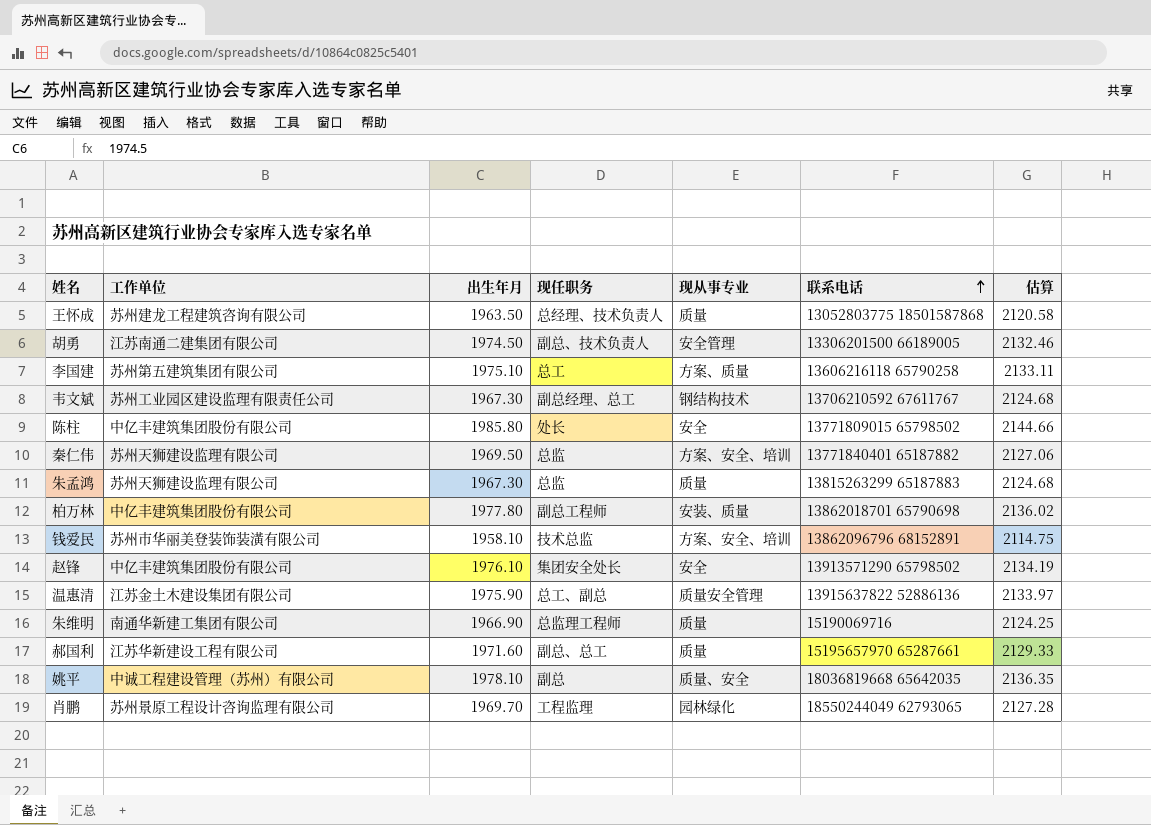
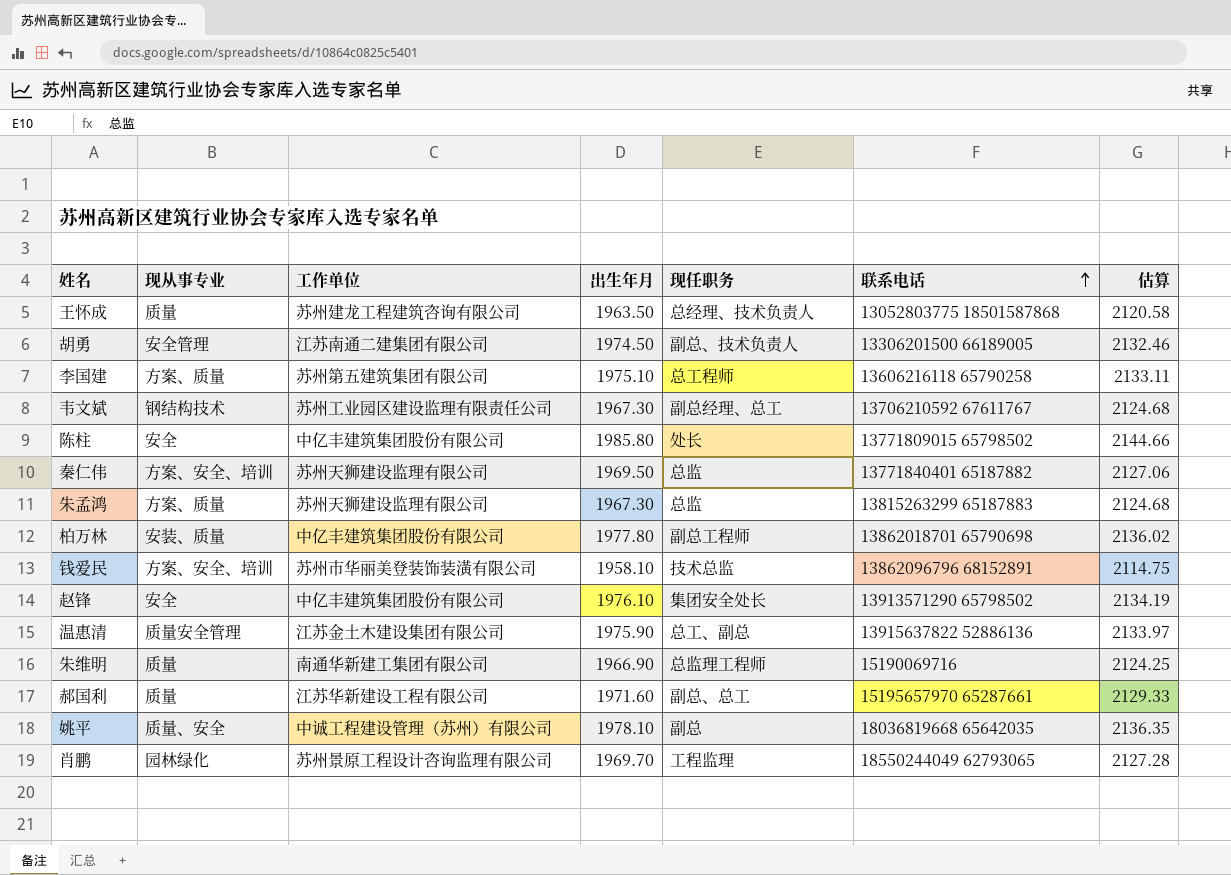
column 现从事专业 | position: 5 -> 2
李国建 | 现任职务: 总工 -> 总工程师
朱孟鸿 | 现从事专业: 质量 -> 方案、质量

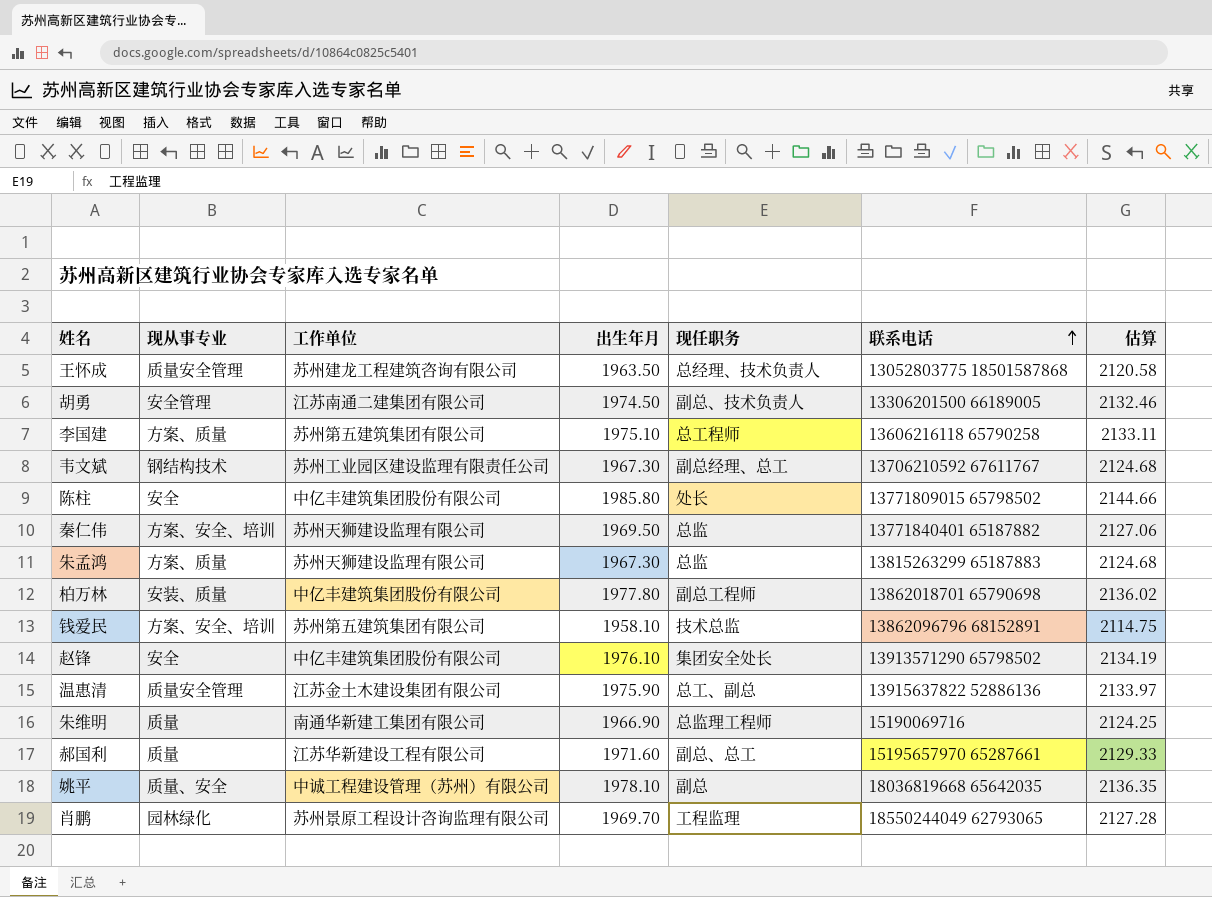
王怀成 | 现从事专业: 质量 -> 质量安全管理
钱爱民 | 工作单位: 苏州市华丽美登装饰装潢有限公司 -> 苏州第五建筑集团有限公司

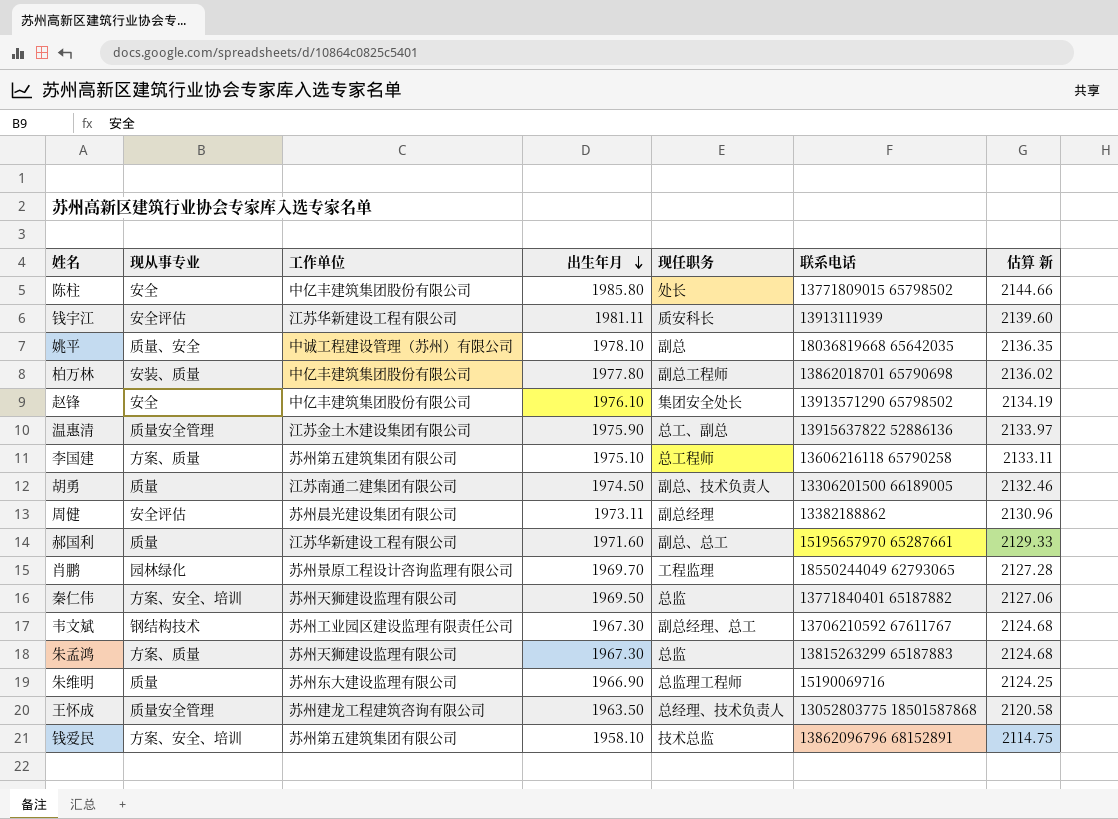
row order: 联系电话 ascending -> 出生年月 descending
column name: 估算 -> 估算 新
row 钱宇江: none -> 安全评估 | 江苏华新建设工程有限公司 | 1981.11 | 质安科长 | 13913111939 | 2139.60
胡勇 | 现从事专业: 安全管理 -> 质量
row 周健: none -> 安全评估 | 苏州晨光建设集团有限公司 | 1973.11 | 副总经理 | 13382188862 | 2130.96
朱维明 | 工作单位: 南通华新建工集团有限公司 -> 苏州东大建设监理有限公司

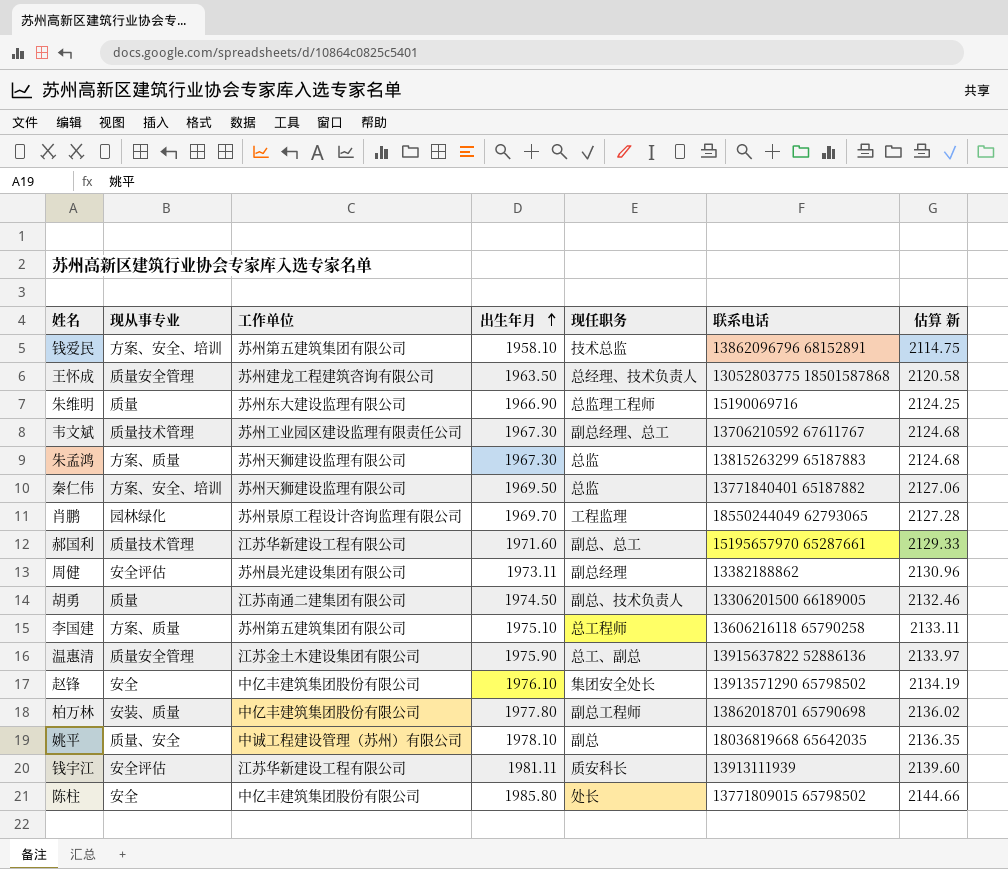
row order: 出生年月 descending -> 出生年月 ascending
韦文斌 | 现从事专业: 钢结构技术 -> 质量技术管理
郝国利 | 现从事专业: 质量 -> 质量技术管理

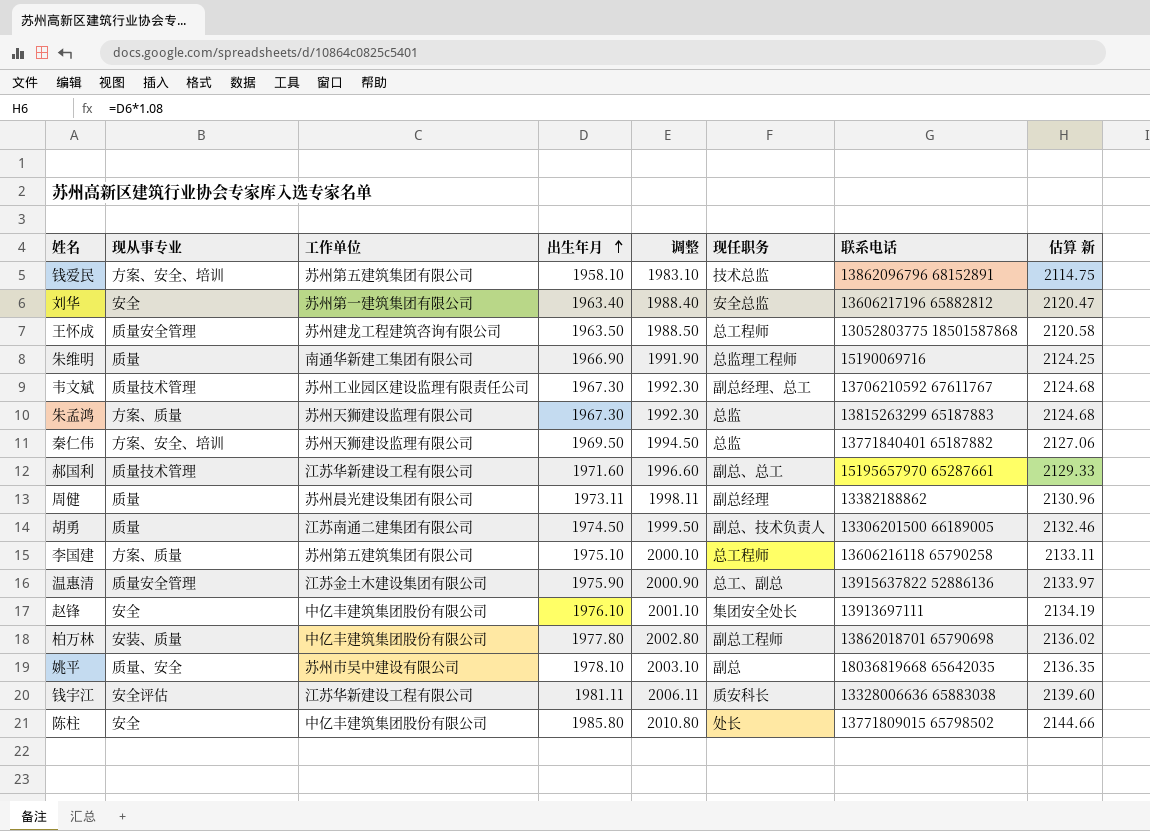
column 调整 | formula: none -> [出生年月] + 25
row 肖鹏: 园林绿化 | 苏州景原工程设计咨询监理有限公司 | 1969.70 | 工程监理 | 18550244049 62793065 | 2127.28 -> none
row 刘华: none -> 安全 | 苏州第一建筑集团有限公司 | 1963.40 | 1988.40 | 安全总监 | 13606217196 65882812 | 2120.47
王怀成 | 现任职务: 总经理、技术负责人 -> 总工程师
朱维明 | 工作单位: 苏州东大建设监理有限公司 -> 南通华新建工集团有限公司
周健 | 现从事专业: 安全评估 -> 质量
赵锋 | 联系电话: 13913571290 65798502 -> 13913697111
姚平 | 工作单位: 中诚工程建设管理（苏州）有限公司 -> 苏州市吴中建设有限公司
钱宇江 | 联系电话: 13913111939 -> 13328006636 65883038

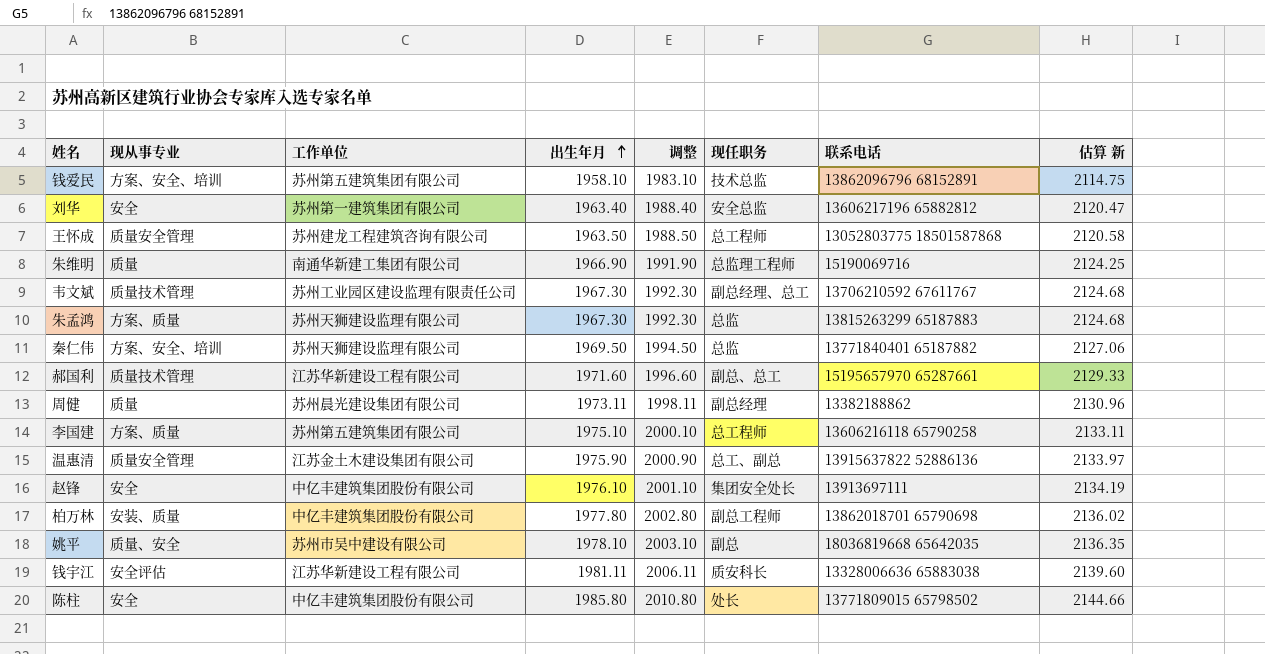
row 胡勇: 质量 | 江苏南通二建集团有限公司 | 1974.50 | 1999.50 | 副总、技术负责人 | 13306201500 66189005 | 2132.46 -> none

